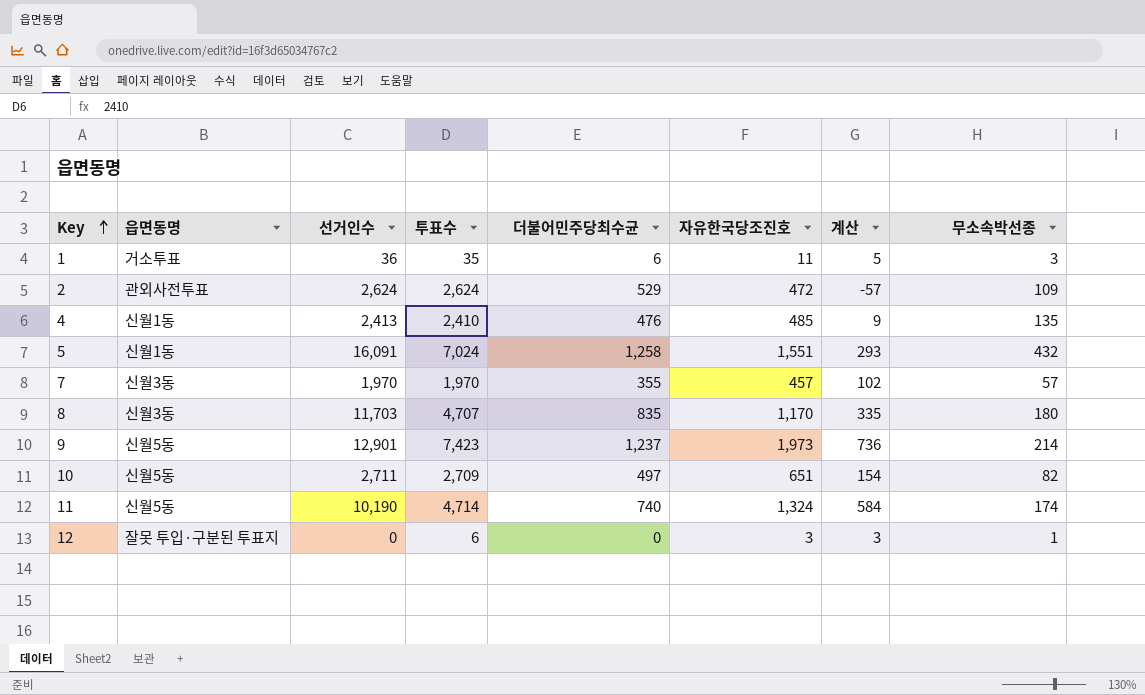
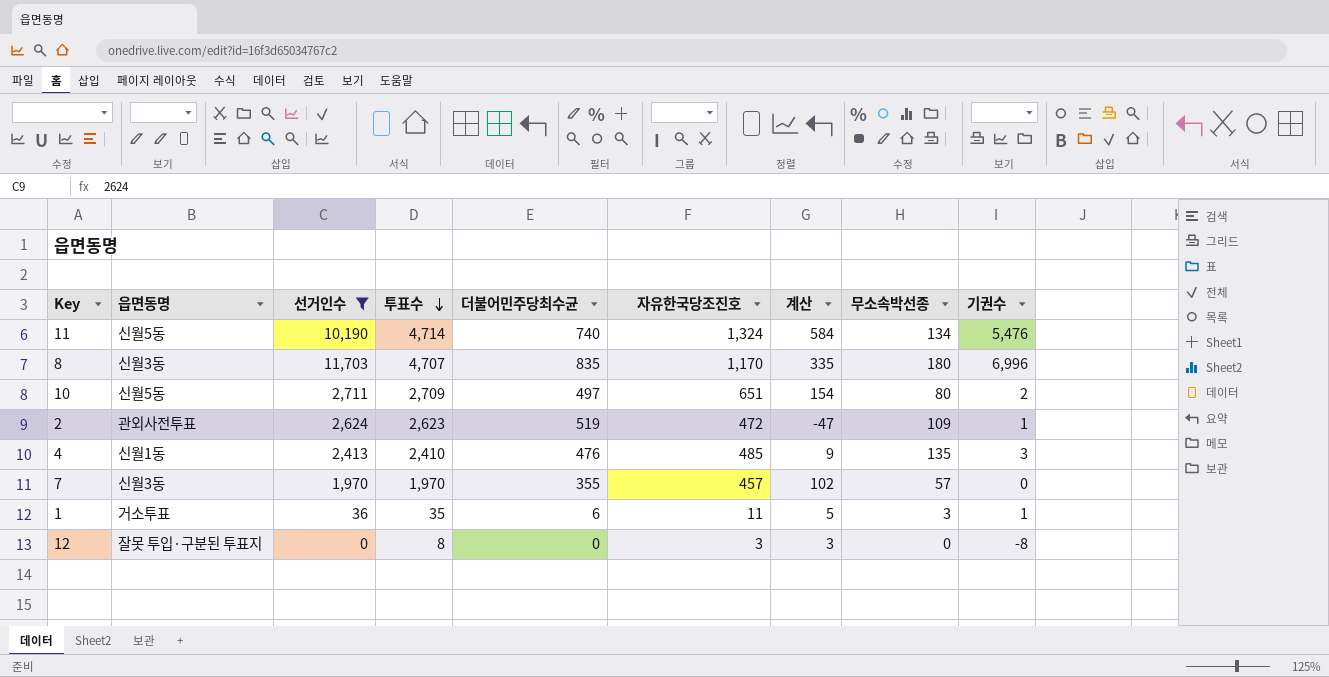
filter: none -> 선거인수 <= 11,703
row order: Key ascending -> 투표수 descending
column 기권수 | formula: none -> [선거인수] - [투표수]
11 | 무소속박선종: 174 -> 134
10 | 무소속박선종: 82 -> 80
2 | 투표수: 2,624 -> 2,623
2 | 더불어민주당최수균: 529 -> 519
2 | 계산: -57 -> -47
12 | 투표수: 6 -> 8
12 | 무소속박선종: 1 -> 0

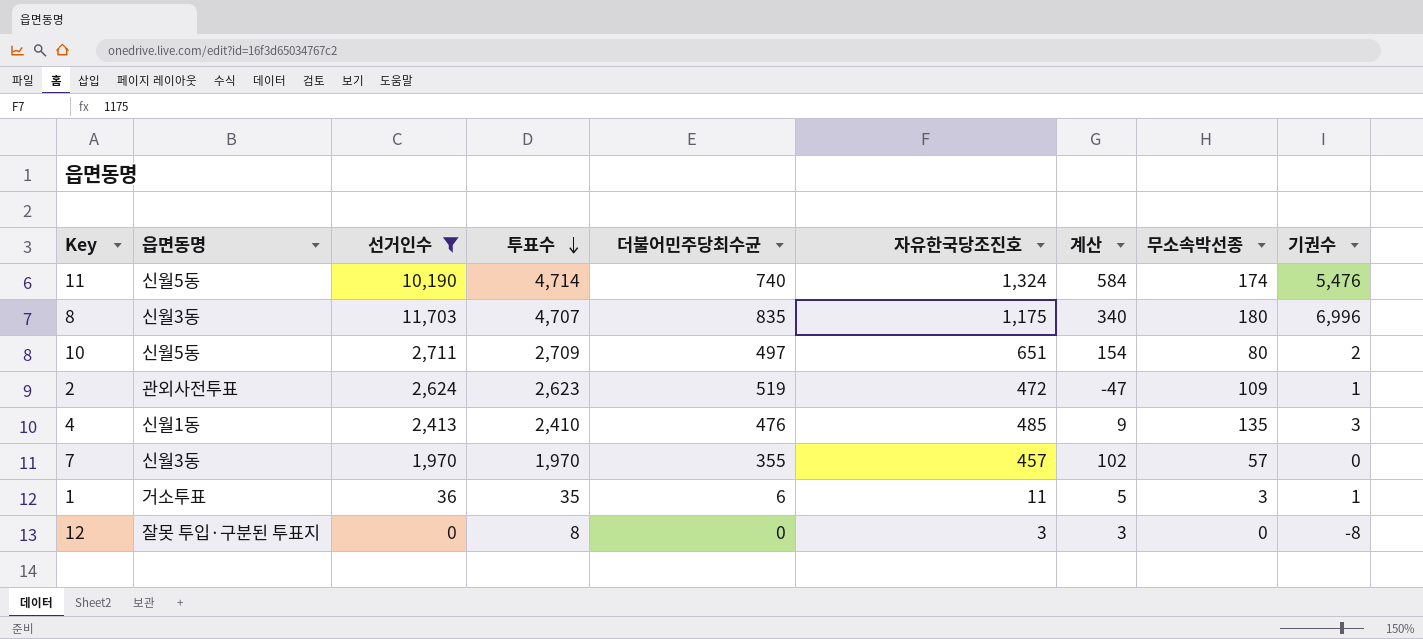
11 | 무소속박선종: 134 -> 174
8 | 자유한국당조진호: 1,170 -> 1,175
8 | 계산: 335 -> 340

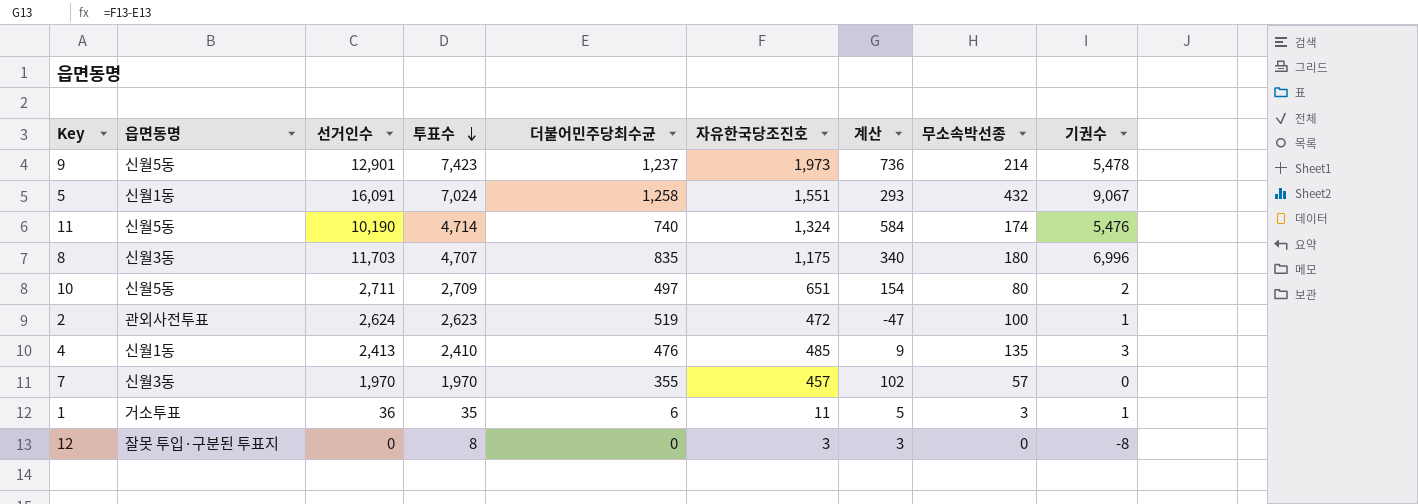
filter: 선거인수 <= 11,703 -> none
2 | 무소속박선종: 109 -> 100

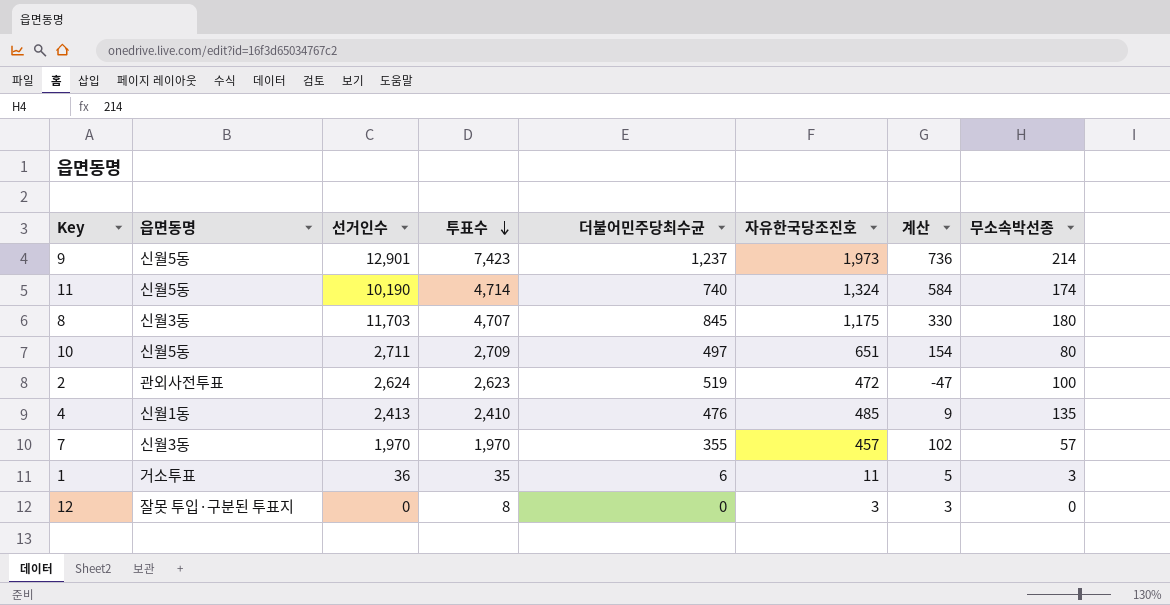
column 기권수 | formula: [선거인수] - [투표수] -> none
row 5: 신월1동 | 16,091 | 7,024 | 1,258 | 1,551 | 293 | 432 | 9,067 -> none
8 | 더불어민주당최수균: 835 -> 845
8 | 계산: 340 -> 330

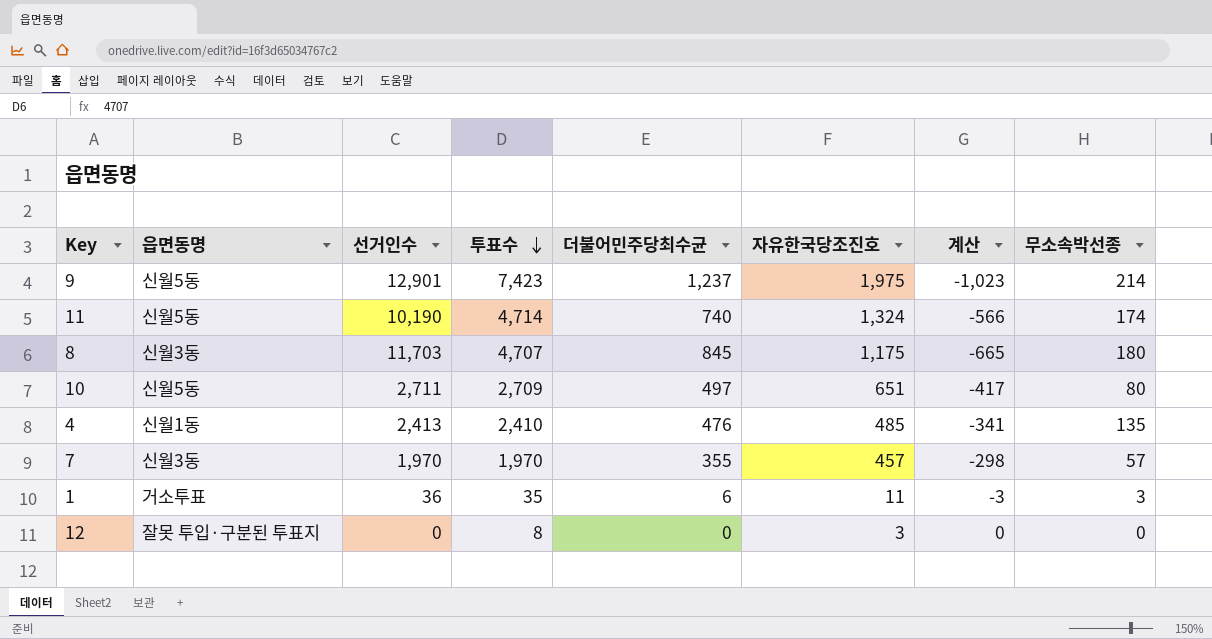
column 계산 | formula: [자유한국당조진호] - [더불어민주당최수균] -> [무소속박선종] - [더불어민주당최수균]
row 2: 관외사전투표 | 2,624 | 2,623 | 519 | 472 | -47 | 100 -> none
9 | 자유한국당조진호: 1,973 -> 1,975

